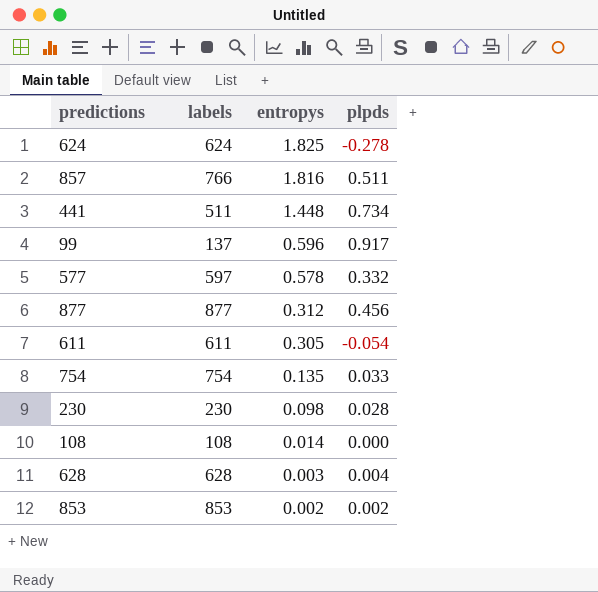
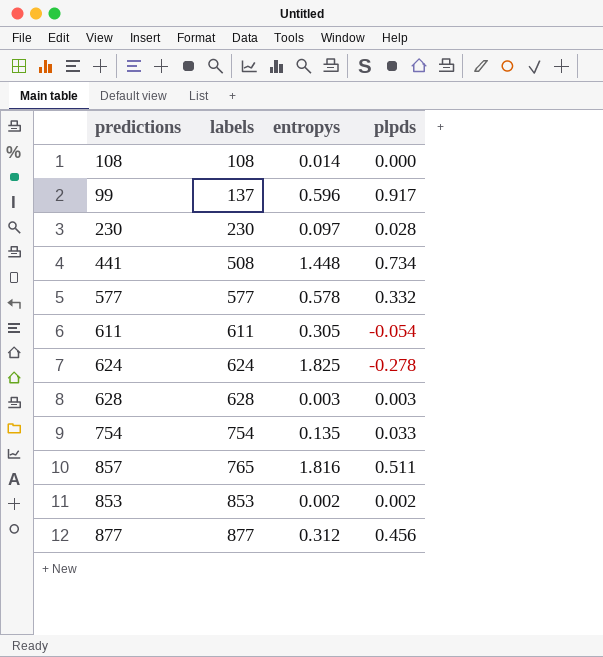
row order: entropys descending -> labels ascending
230 | entropys: 0.098 -> 0.097
441 | labels: 511 -> 508
577 | labels: 597 -> 577
628 | plpds: 0.004 -> 0.003
857 | labels: 766 -> 765

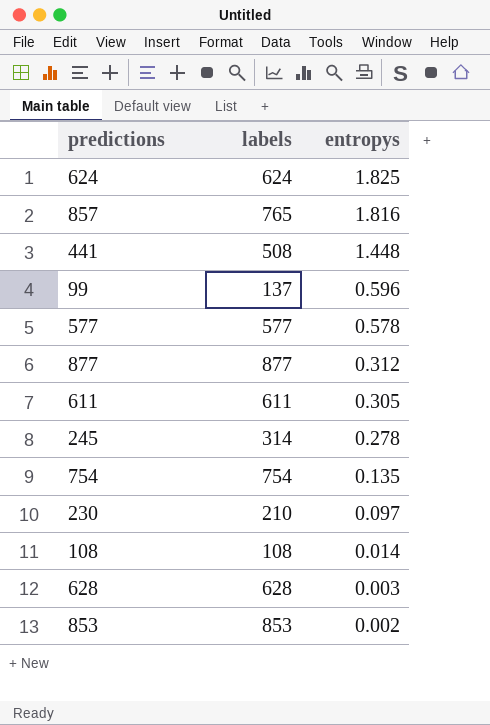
row order: labels ascending -> entropys descending
column plpds | position: 4 -> none
row 245: none -> 314 | 0.278
230 | labels: 230 -> 210

